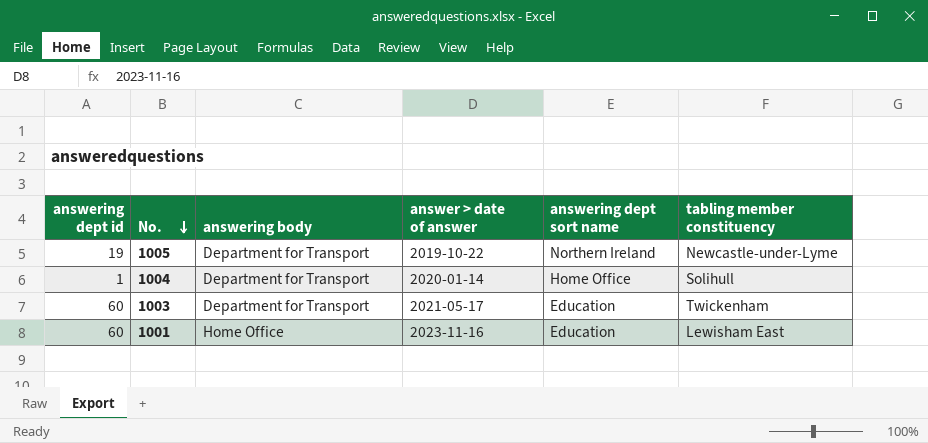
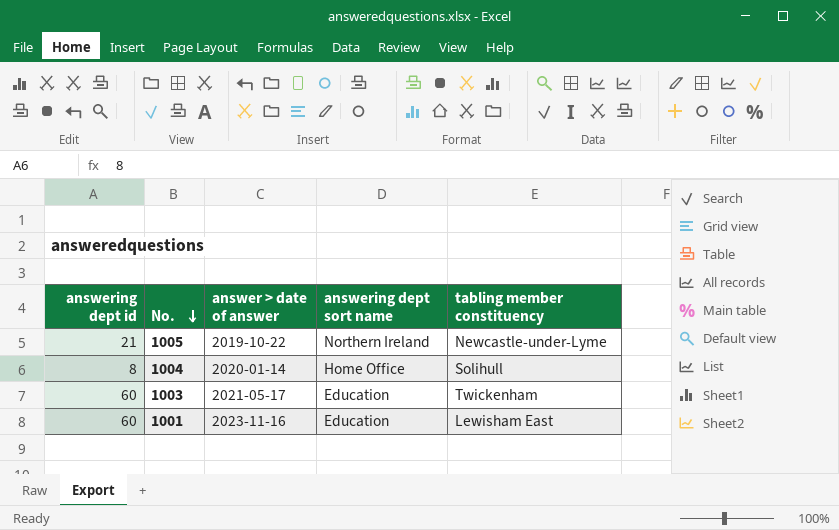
column answering body | position: 3 -> none
1005 | answering dept id: 19 -> 21
1004 | answering dept id: 1 -> 8

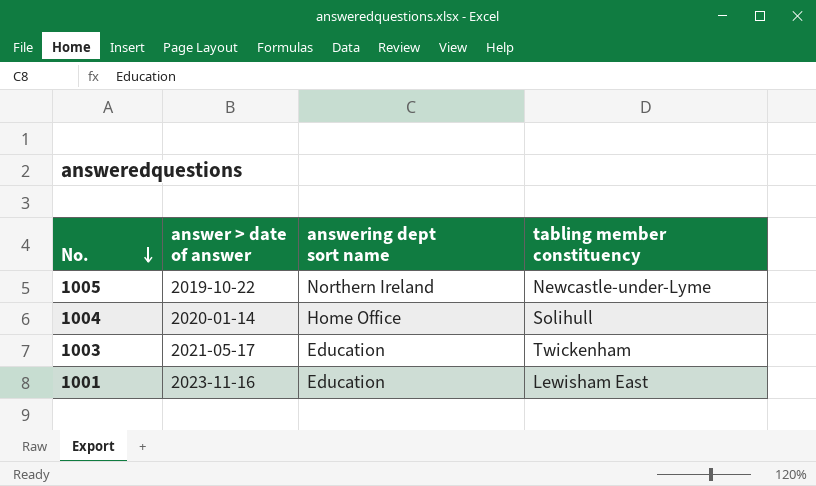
column answering dept id | position: 1 -> none

